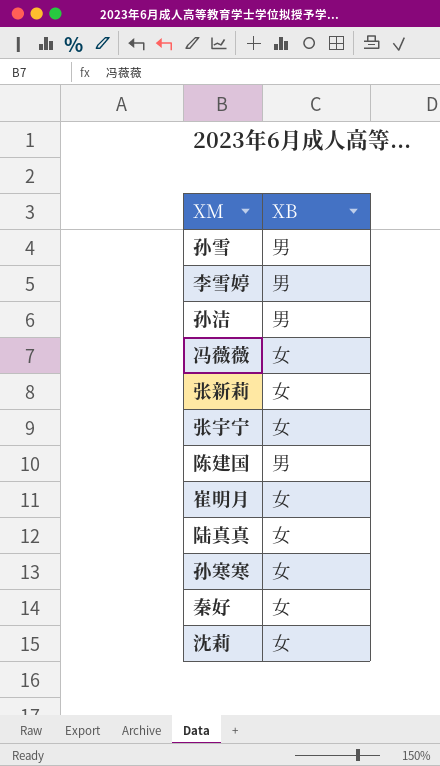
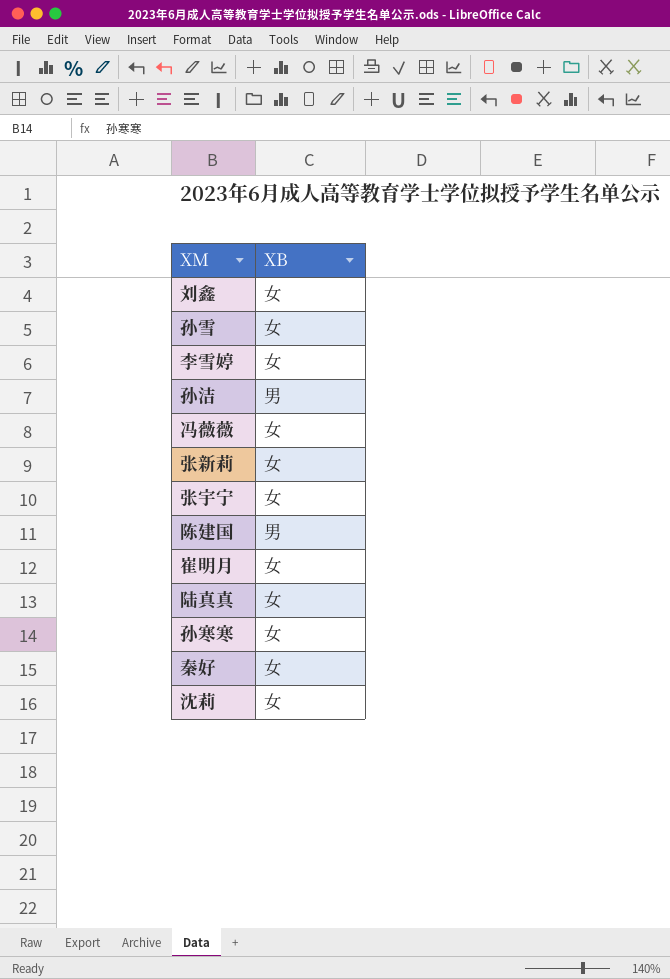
row 刘鑫: none -> 女
孙雪 | XB: 男 -> 女
李雪婷 | XB: 男 -> 女

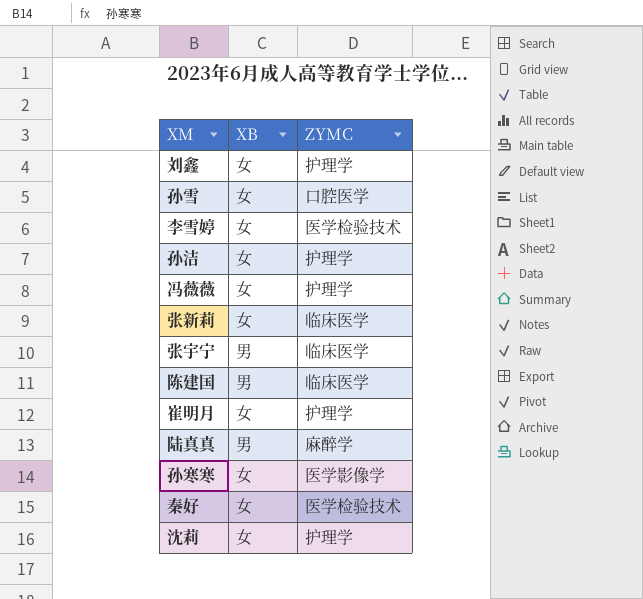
column ZYMC | position: none -> 3
孙洁 | XB: 男 -> 女
张宇宁 | XB: 女 -> 男
陆真真 | XB: 女 -> 男

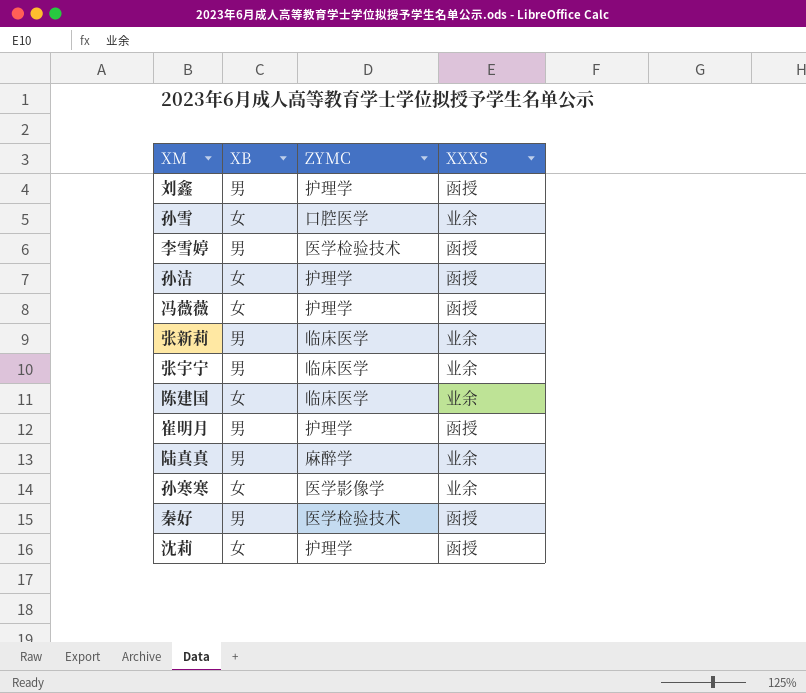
column XXXS | position: none -> 4
刘鑫 | XB: 女 -> 男
李雪婷 | XB: 女 -> 男
张新莉 | XB: 女 -> 男
陈建国 | XB: 男 -> 女
崔明月 | XB: 女 -> 男
秦好 | XB: 女 -> 男

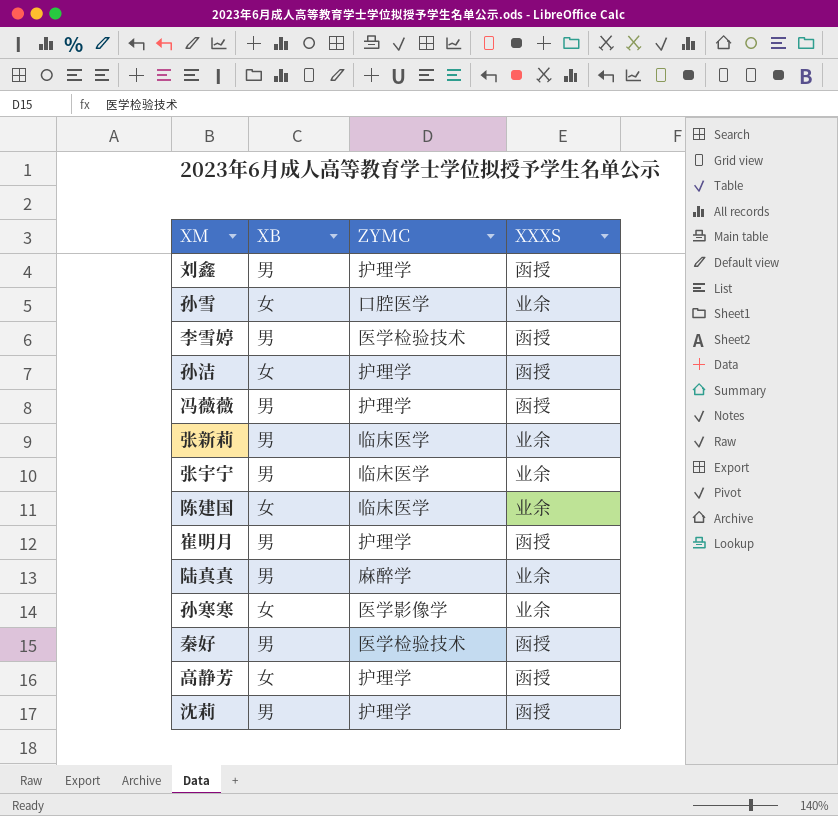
冯薇薇 | XB: 女 -> 男
row 高静芳: none -> 女 | 护理学 | 函授
沈莉 | XB: 女 -> 男

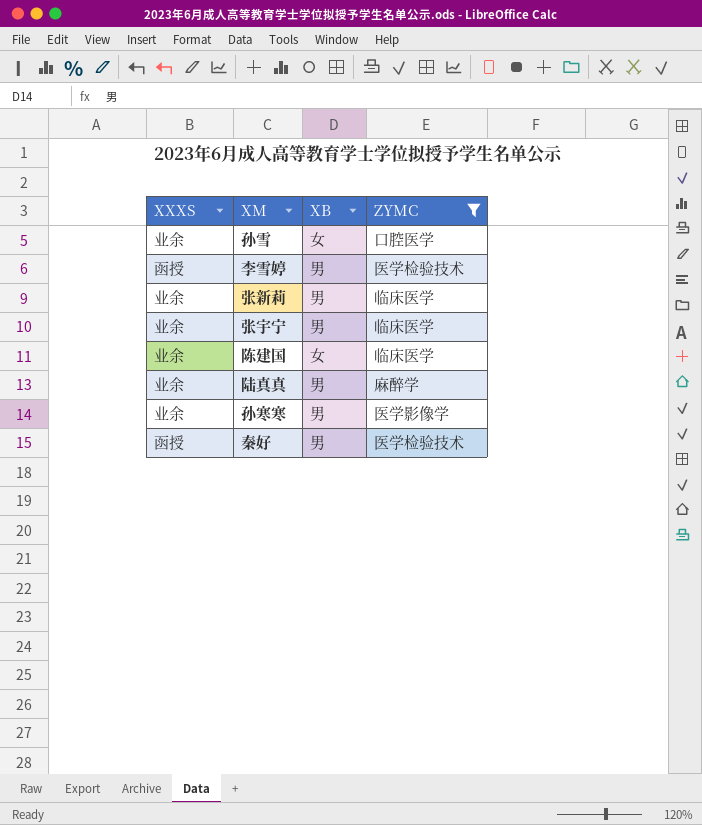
filter: none -> ZYMC != 护理学
column XXXS | position: 4 -> 1
孙寒寒 | XB: 女 -> 男

